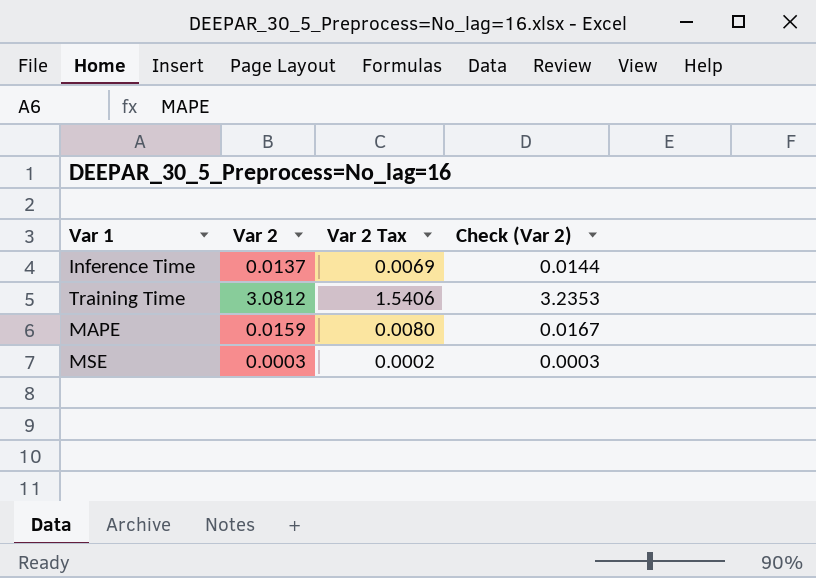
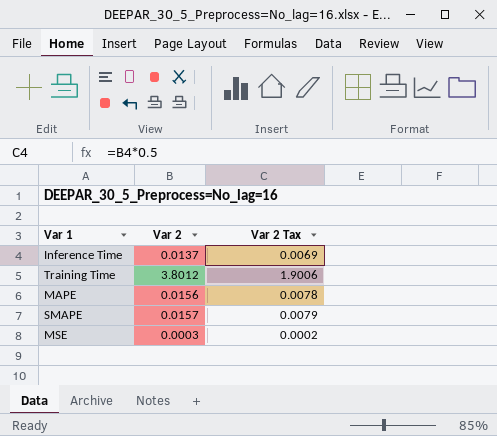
column Check (Var 2) | formula: [Var 2] * 1.05 -> none
Training Time | Var 2: 3.0812 -> 3.8012
Training Time | Var 2 Tax: 1.5406 -> 1.9006
MAPE | Var 2: 0.0159 -> 0.0156
MAPE | Var 2 Tax: 0.0080 -> 0.0078
row SMAPE: none -> 0.0157 | 0.0079

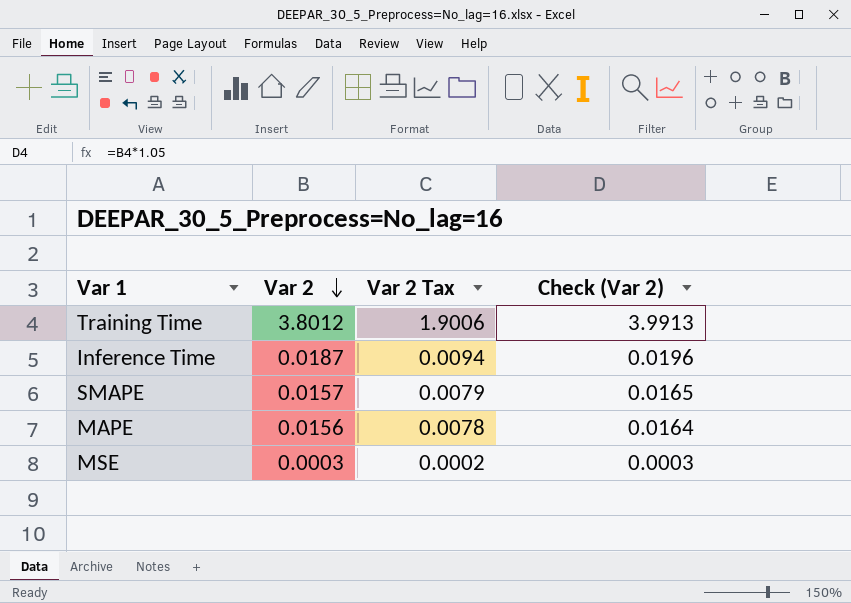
row order: none -> Var 2 descending
column Check (Var 2) | formula: none -> [Var 2] * 1.05
Inference Time | Var 2: 0.0137 -> 0.0187
Inference Time | Var 2 Tax: 0.0069 -> 0.0094

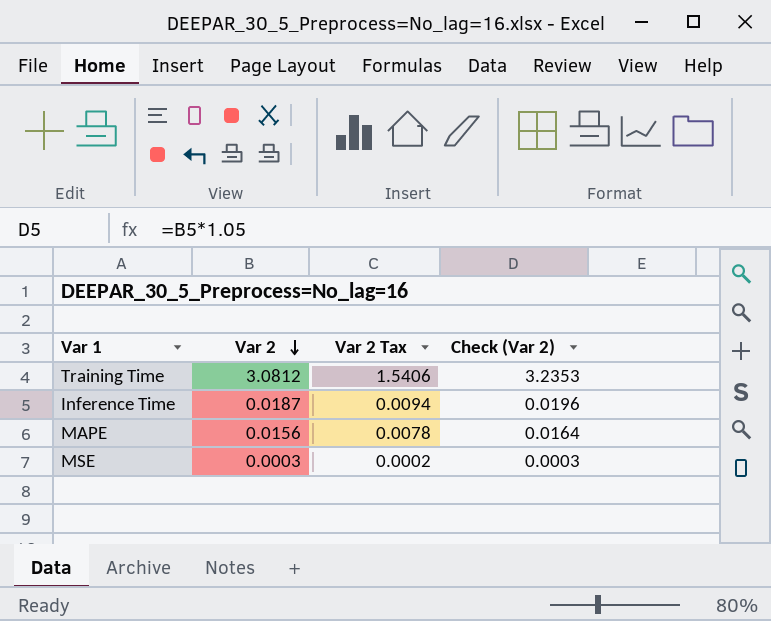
row SMAPE: 0.0157 | 0.0079 | 0.0165 -> none
Training Time | Var 2: 3.8012 -> 3.0812
Training Time | Var 2 Tax: 1.9006 -> 1.5406
Training Time | Check (Var 2): 3.9913 -> 3.2353

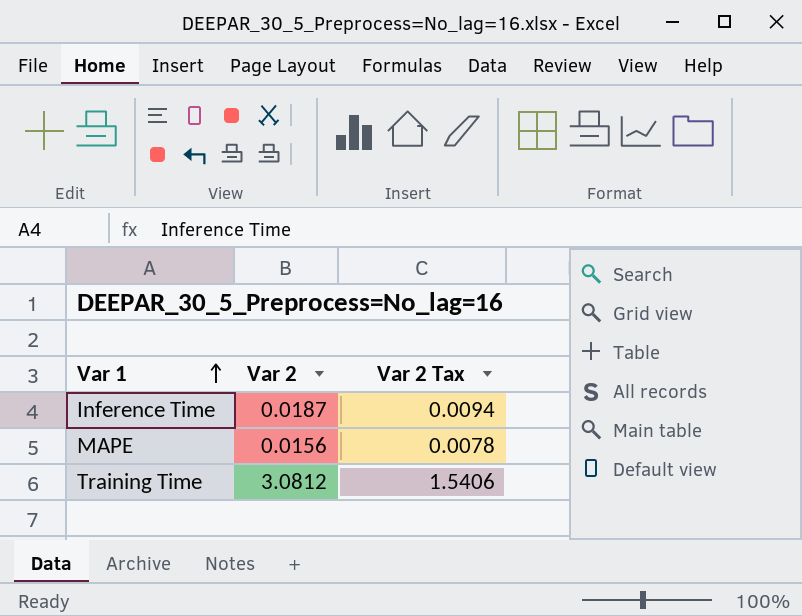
row order: Var 2 descending -> Var 1 ascending
column Check (Var 2) | formula: [Var 2] * 1.05 -> none
row MSE: 0.0003 | 0.0002 | 0.0003 -> none

